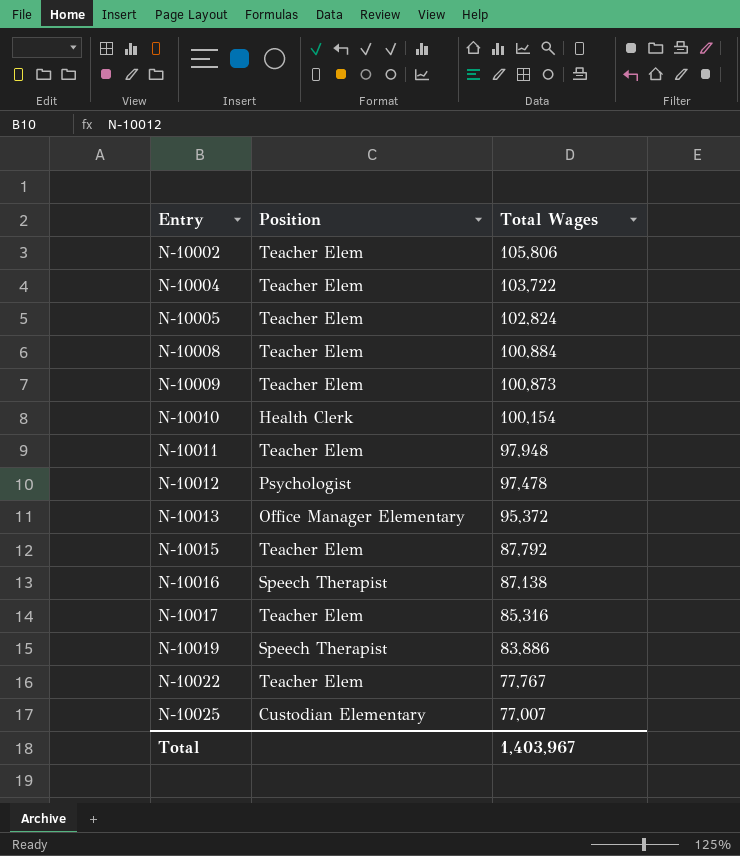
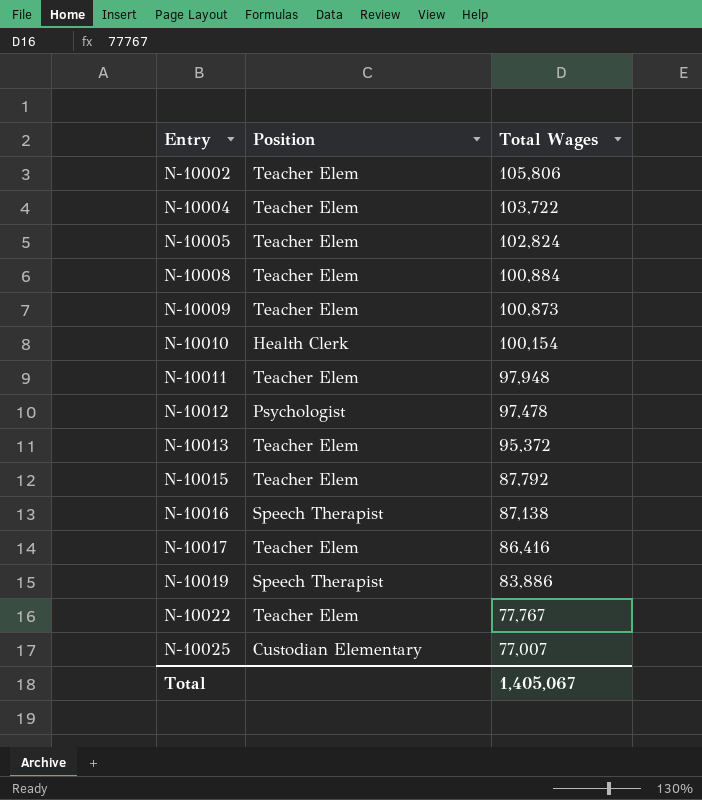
N-10013 | Position: Office Manager Elementary -> Teacher Elem
N-10017 | Total Wages: 85,316 -> 86,416
Total | Total Wages: 1,403,967 -> 1,405,067

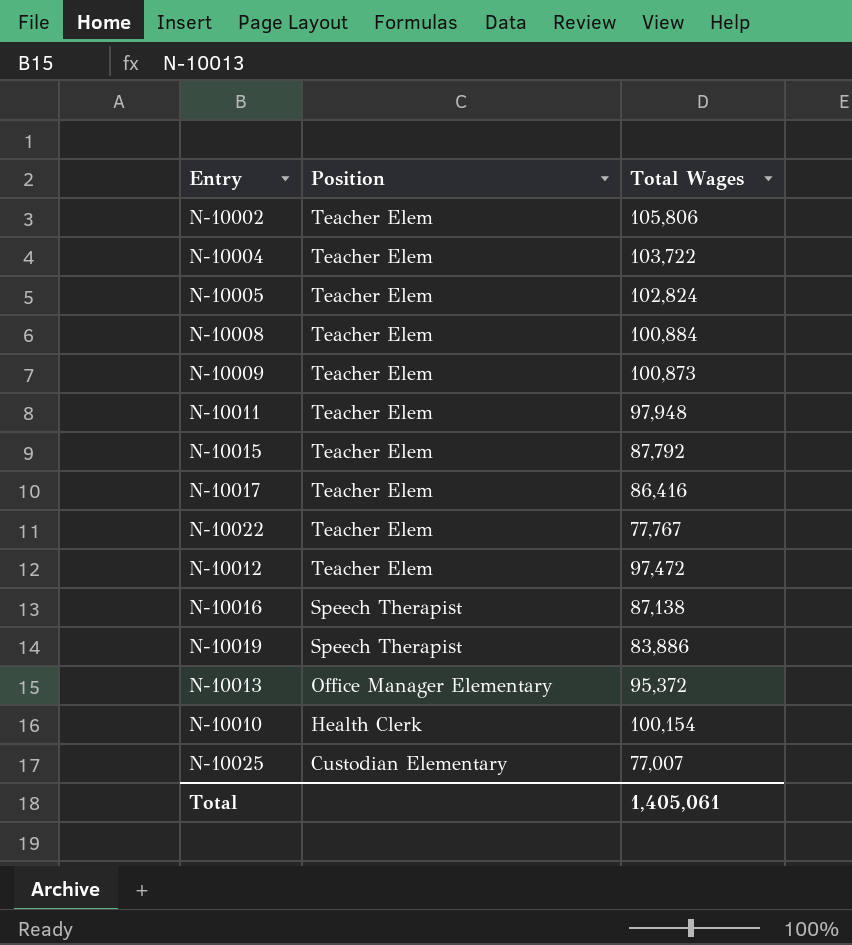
row order: Entry ascending -> Position descending
N-10012 | Position: Psychologist -> Teacher Elem
N-10012 | Total Wages: 97,478 -> 97,472
N-10013 | Position: Teacher Elem -> Office Manager Elementary
Total | Total Wages: 1,405,067 -> 1,405,061

